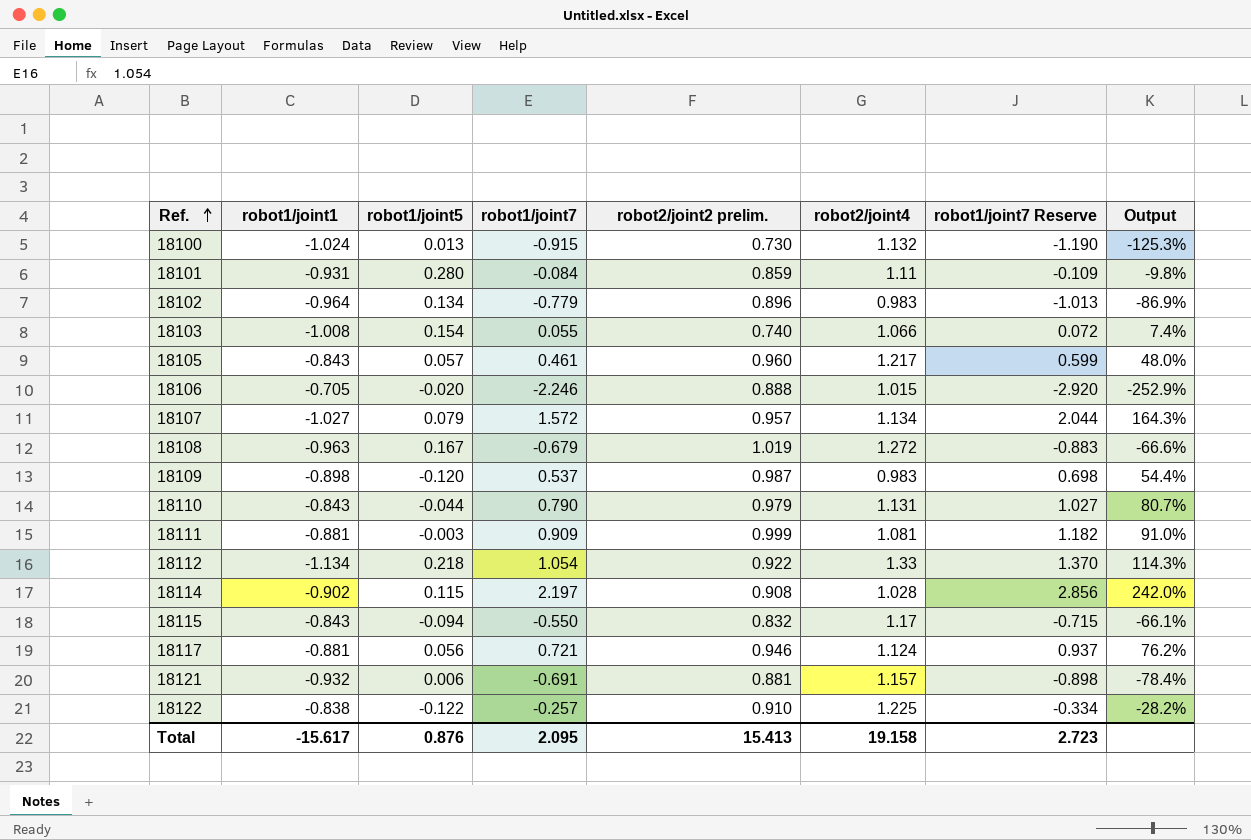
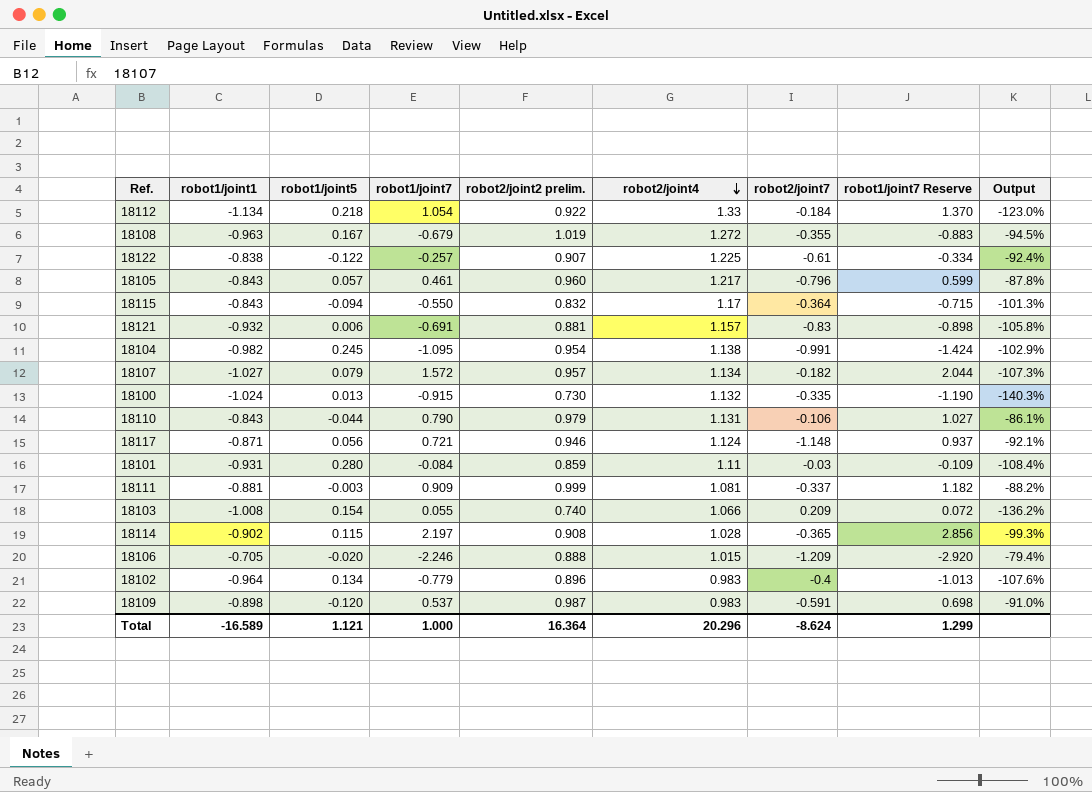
row order: Ref. ascending -> robot2/joint4 descending
column robot2/joint7 | position: none -> 7
column Output | formula: [robot1/joint7] / [robot2/joint2 prelim.] -> [robot1/joint1] / [robot2/joint2 prelim.]
18122 | robot2/joint2 prelim.: 0.910 -> 0.907
row 18104: none -> -0.982 | 0.245 | -1.095 | 0.954 | 1.138 | -0.991 | -1.424 | -102.9%
18117 | robot1/joint1: -0.881 -> -0.871
Total | robot1/joint1: -15.617 -> -16.589
Total | robot1/joint5: 0.876 -> 1.121
Total | robot1/joint7: 2.095 -> 1.000
Total | robot2/joint2 prelim.: 15.413 -> 16.364
Total | robot2/joint4: 19.158 -> 20.296
Total | robot1/joint7 Reserve: 2.723 -> 1.299

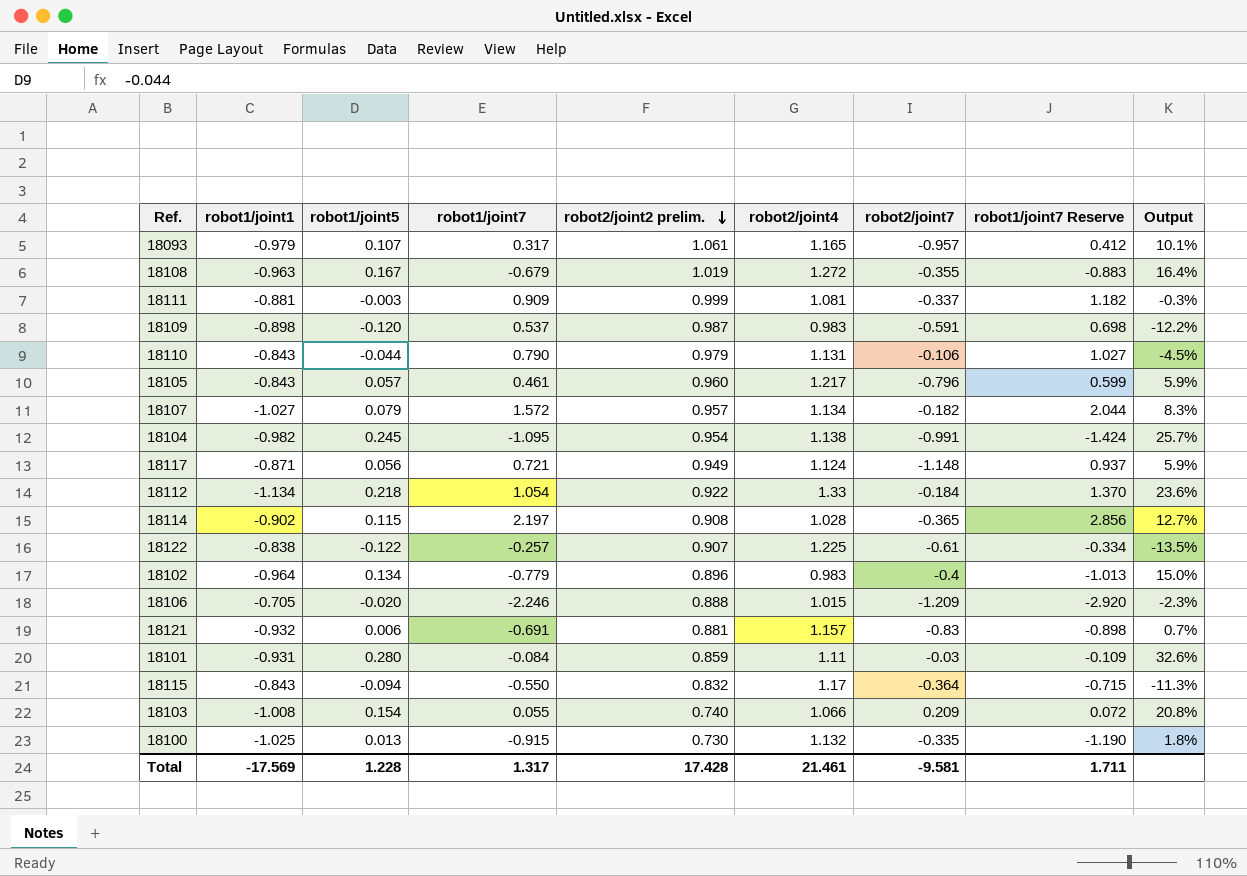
row order: robot2/joint4 descending -> robot2/joint2 prelim. descending
column Output | formula: [robot1/joint1] / [robot2/joint2 prelim.] -> [robot1/joint5] / [robot2/joint2 prelim.]
row 18093: none -> -0.979 | 0.107 | 0.317 | 1.061 | 1.165 | -0.957 | 0.412 | 10.1%
18117 | robot2/joint2 prelim.: 0.946 -> 0.949
18100 | robot1/joint1: -1.024 -> -1.025
Total | robot1/joint1: -16.589 -> -17.569
Total | robot1/joint5: 1.121 -> 1.228
Total | robot1/joint7: 1.000 -> 1.317
Total | robot2/joint2 prelim.: 16.364 -> 17.428
Total | robot2/joint4: 20.296 -> 21.461
Total | robot2/joint7: -8.624 -> -9.581
Total | robot1/joint7 Reserve: 1.299 -> 1.711

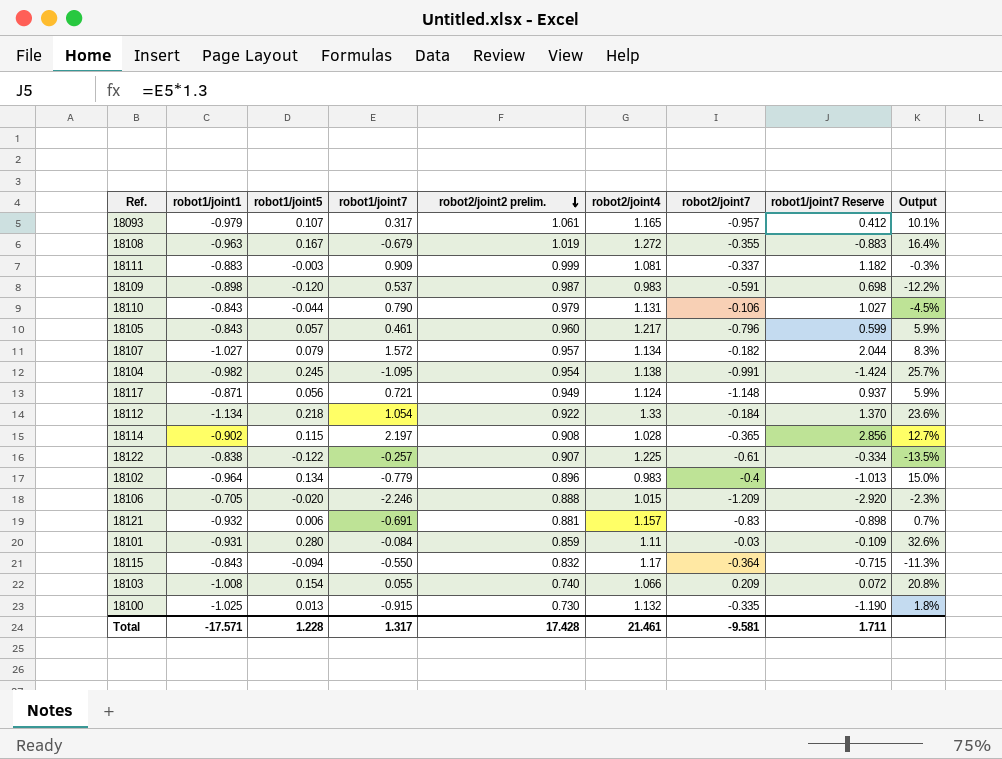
18111 | robot1/joint1: -0.881 -> -0.883
Total | robot1/joint1: -17.569 -> -17.571

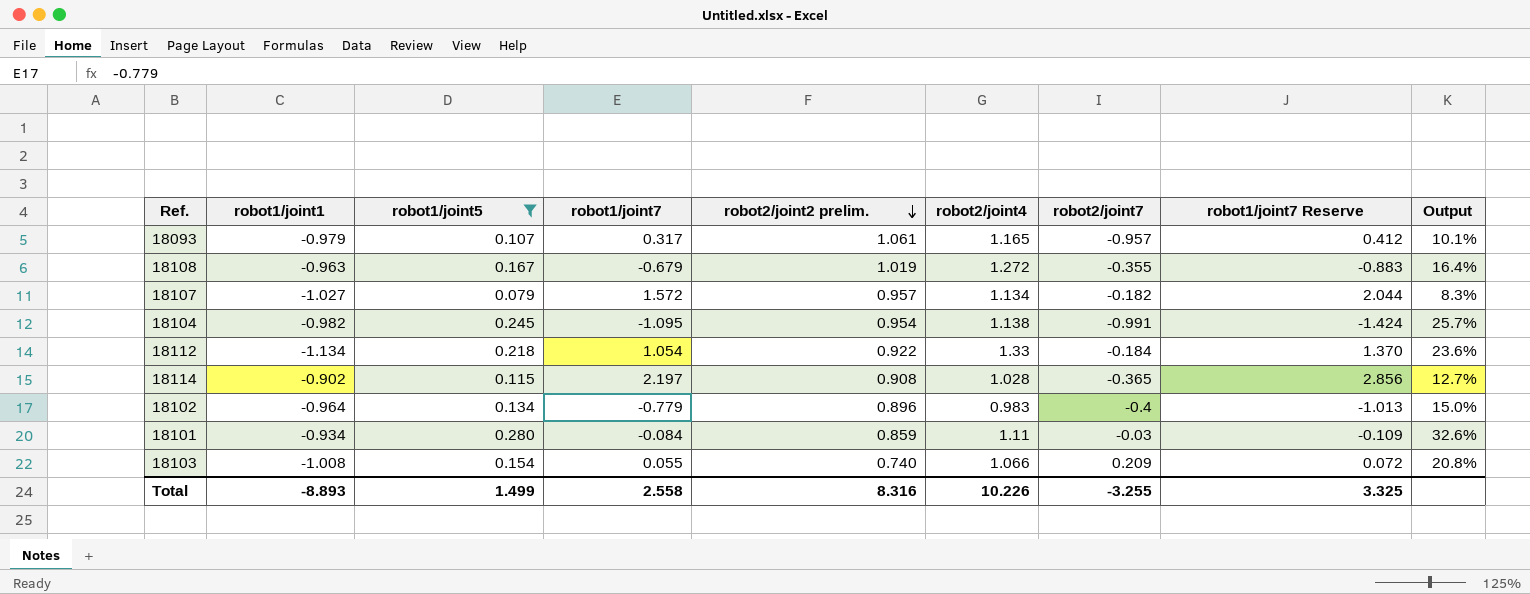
filter: none -> robot1/joint5 >= 0.079
18101 | robot1/joint1: -0.931 -> -0.934
Total | robot1/joint1: -17.571 -> -8.893
Total | robot1/joint5: 1.228 -> 1.499
Total | robot1/joint7: 1.317 -> 2.558
Total | robot2/joint2 prelim.: 17.428 -> 8.316
Total | robot2/joint4: 21.461 -> 10.226
Total | robot2/joint7: -9.581 -> -3.255
Total | robot1/joint7 Reserve: 1.711 -> 3.325

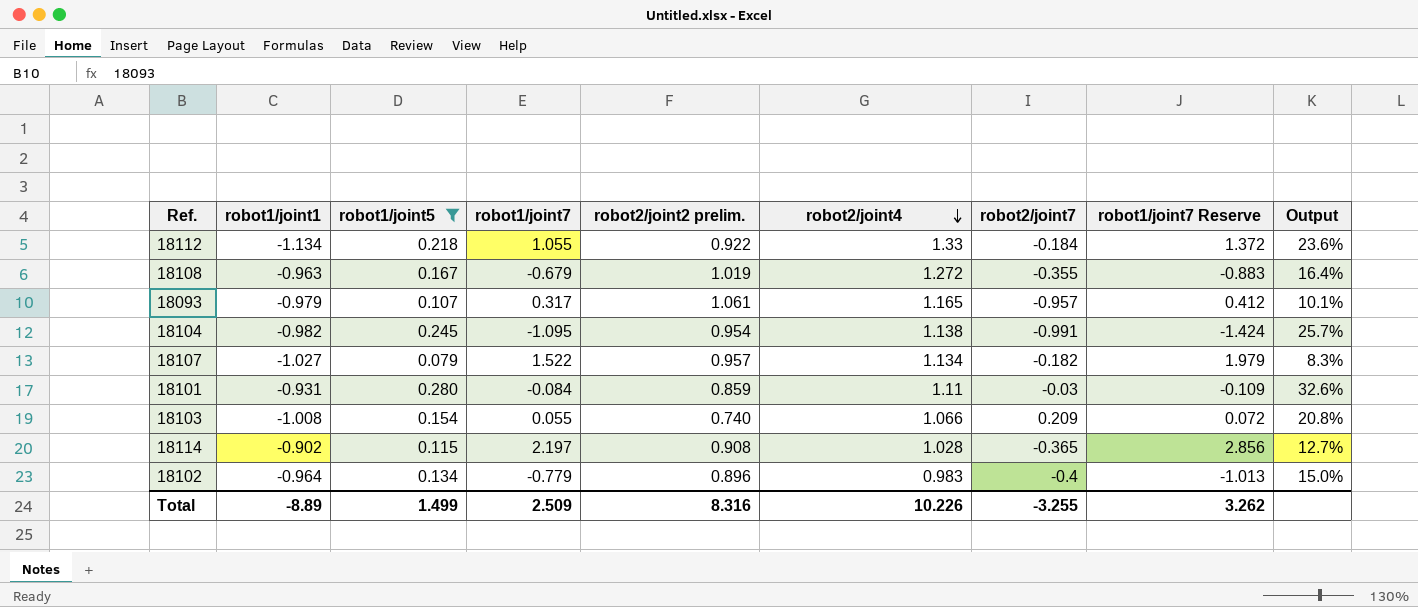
row order: robot2/joint2 prelim. descending -> robot2/joint4 descending
18112 | robot1/joint7: 1.054 -> 1.055
18112 | robot1/joint7 Reserve: 1.370 -> 1.372
18107 | robot1/joint7: 1.572 -> 1.522
18107 | robot1/joint7 Reserve: 2.044 -> 1.979
18101 | robot1/joint1: -0.934 -> -0.931
Total | robot1/joint1: -8.893 -> -8.89
Total | robot1/joint7: 2.558 -> 2.509
Total | robot1/joint7 Reserve: 3.325 -> 3.262

